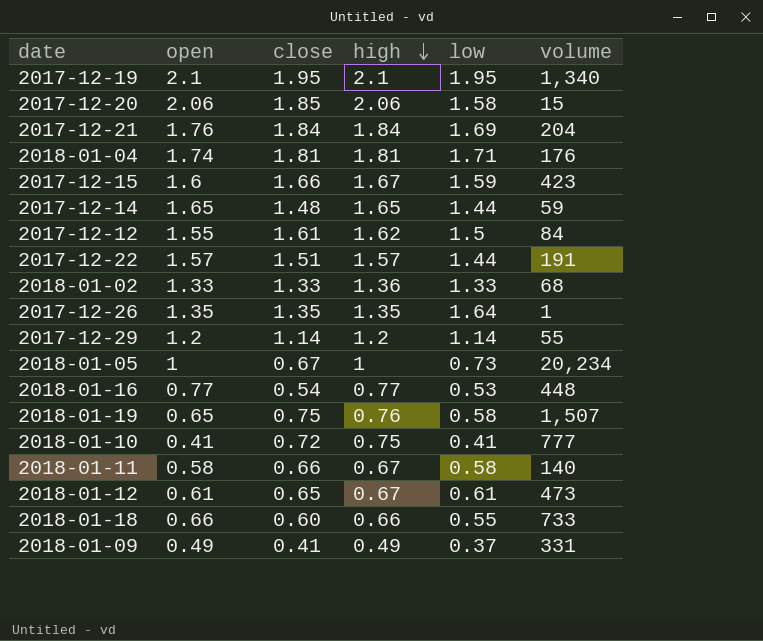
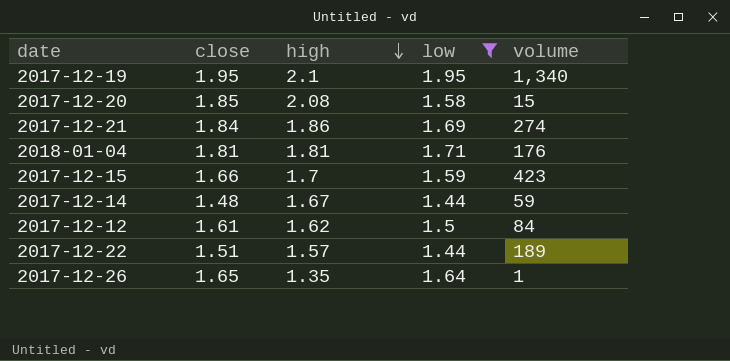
filter: none -> low >= 1.44
column open | position: 2 -> none
2017-12-20 | high: 2.06 -> 2.08
2017-12-21 | high: 1.84 -> 1.86
2017-12-21 | volume: 204 -> 274
2017-12-15 | high: 1.67 -> 1.7
2017-12-14 | high: 1.65 -> 1.67
2017-12-22 | volume: 191 -> 189
2017-12-26 | close: 1.35 -> 1.65

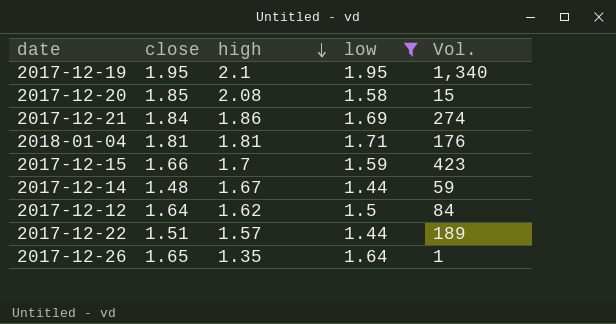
column name: volume -> Vol.
2017-12-12 | close: 1.61 -> 1.64

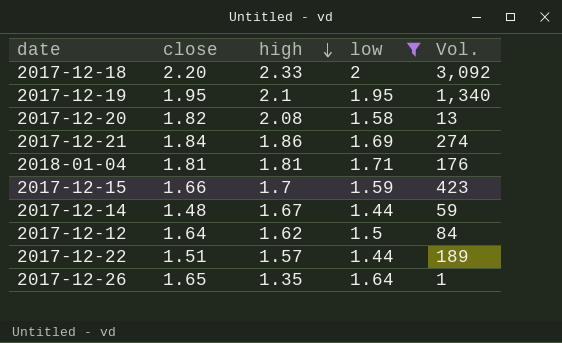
row 2017-12-18: none -> 2.20 | 2.33 | 2 | 3,092
2017-12-20 | close: 1.85 -> 1.82
2017-12-20 | Vol.: 15 -> 13

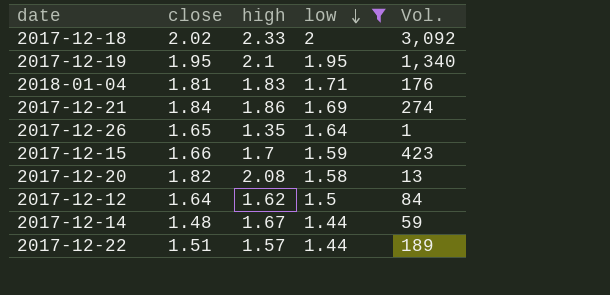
row order: high descending -> low descending
2017-12-18 | close: 2.20 -> 2.02
2018-01-04 | high: 1.81 -> 1.83

